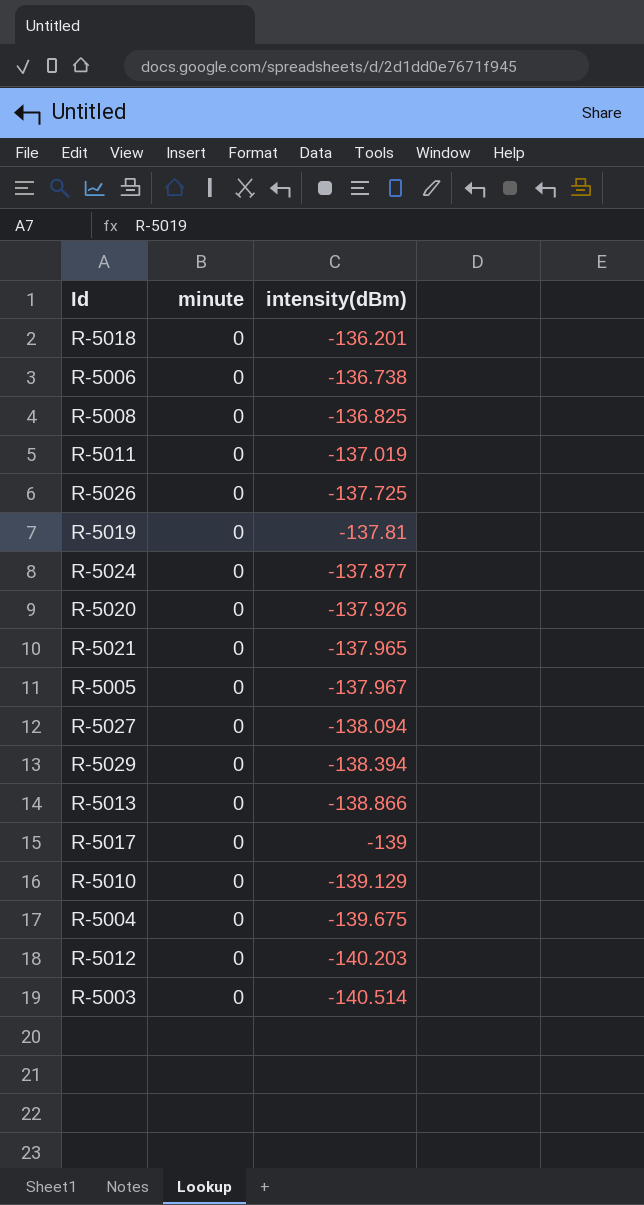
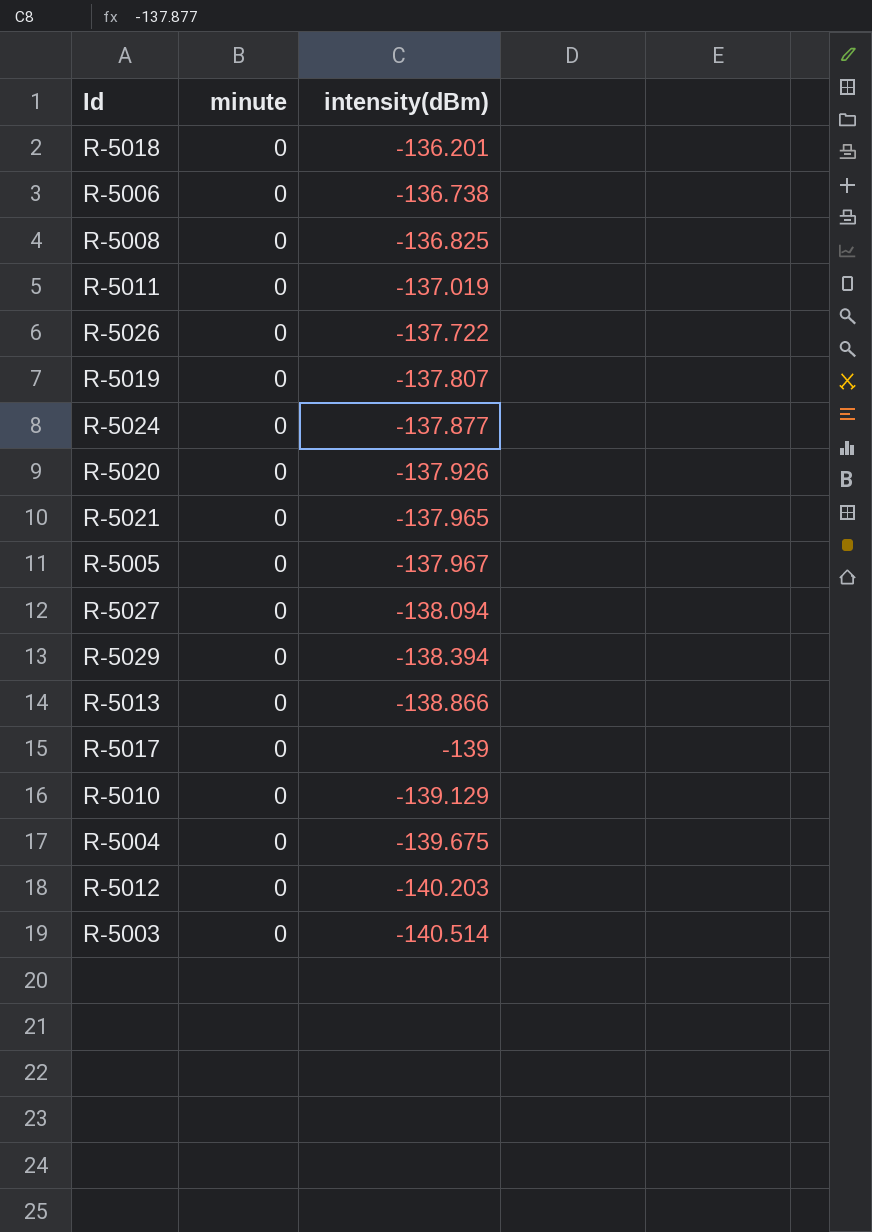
R-5026 | intensity(dBm): -137.725 -> -137.722
R-5019 | intensity(dBm): -137.81 -> -137.807

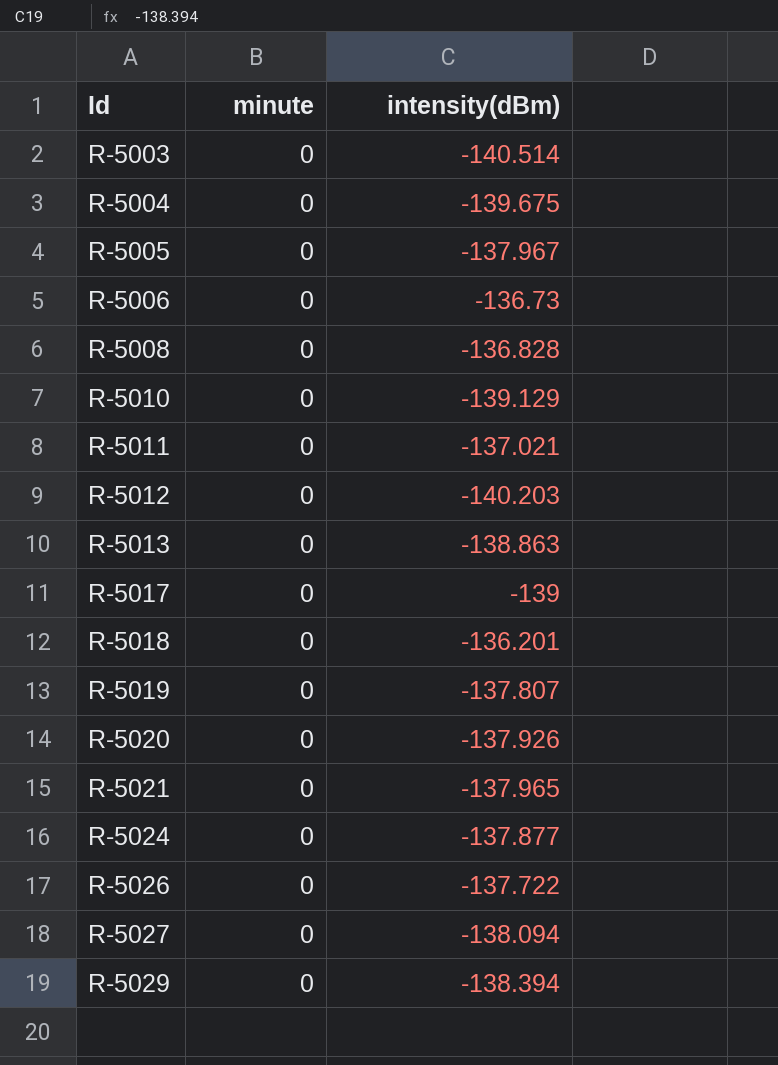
row order: intensity(dBm) descending -> Id ascending
R-5006 | intensity(dBm): -136.738 -> -136.73
R-5008 | intensity(dBm): -136.825 -> -136.828
R-5011 | intensity(dBm): -137.019 -> -137.021
R-5013 | intensity(dBm): -138.866 -> -138.863

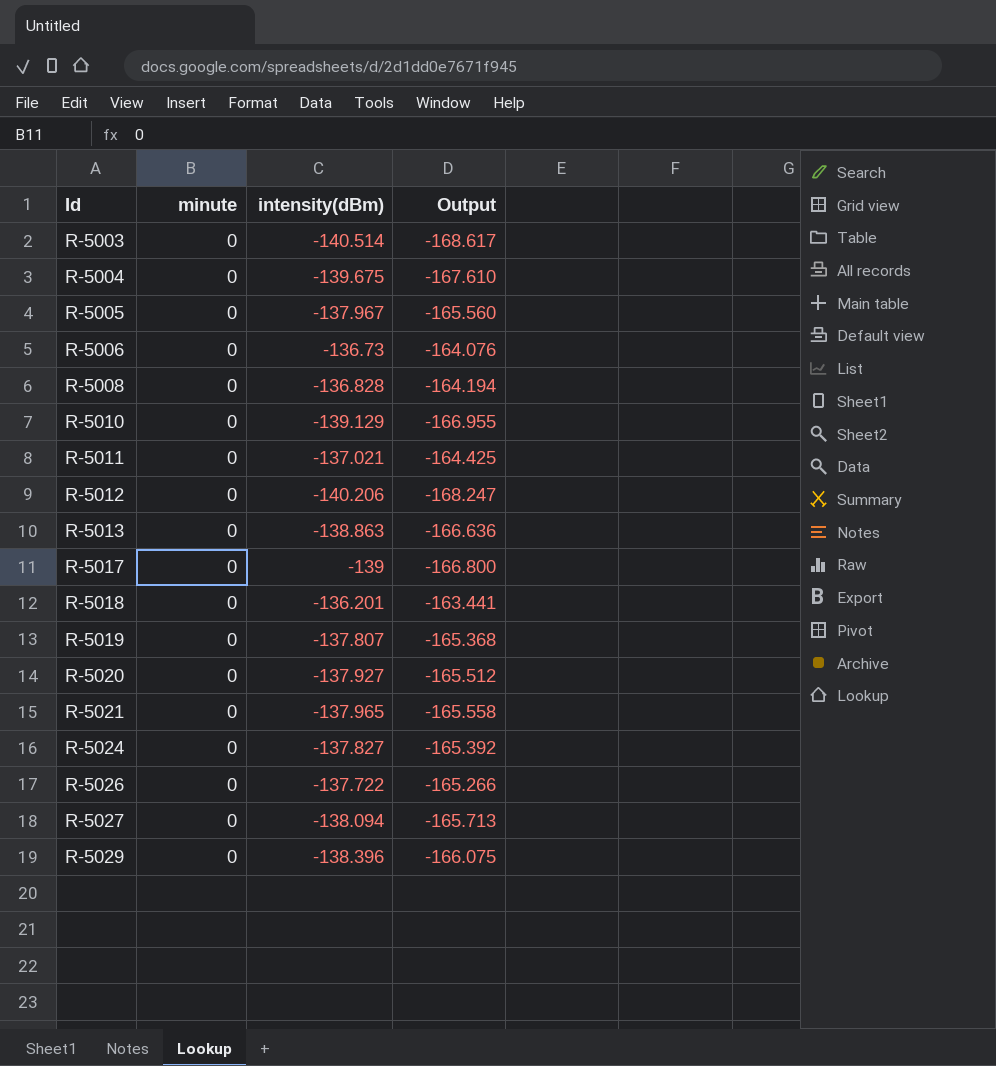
column Output | formula: none -> [intensity(dBm)] * 1.2
R-5012 | intensity(dBm): -140.203 -> -140.206
R-5020 | intensity(dBm): -137.926 -> -137.927
R-5024 | intensity(dBm): -137.877 -> -137.827
R-5029 | intensity(dBm): -138.394 -> -138.396

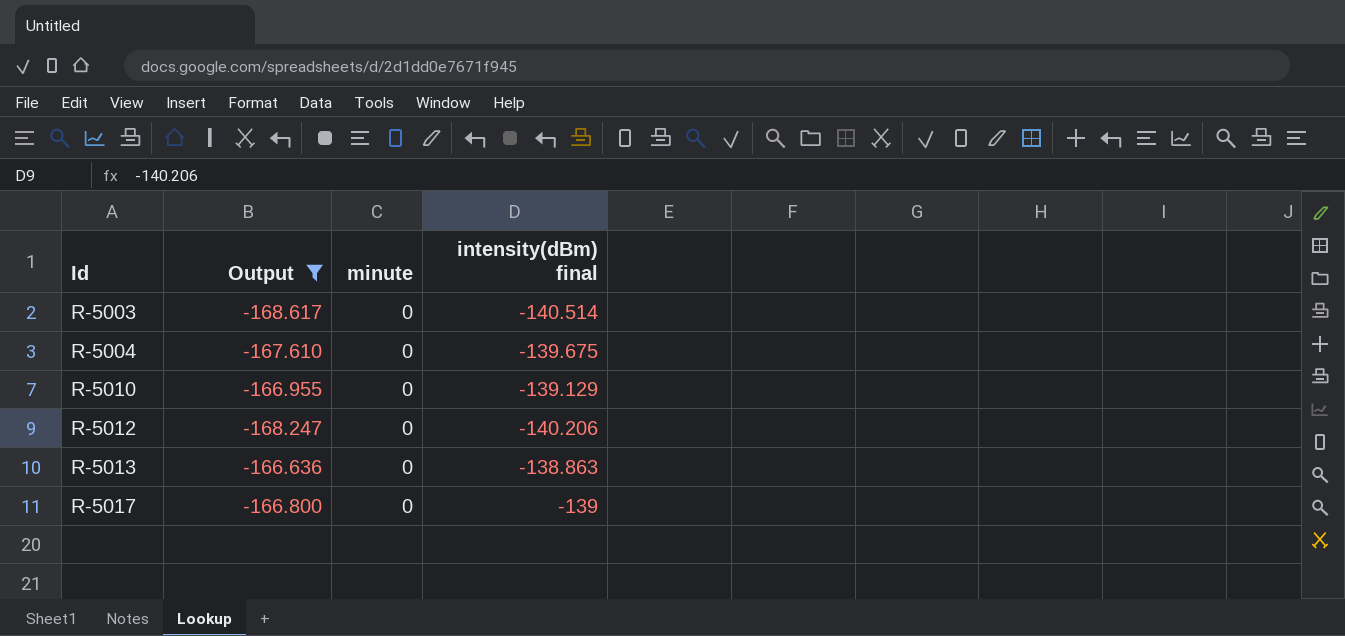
filter: none -> Output <= -166.636
column Output | position: 4 -> 2
column name: intensity(dBm) -> intensity(dBm) final

